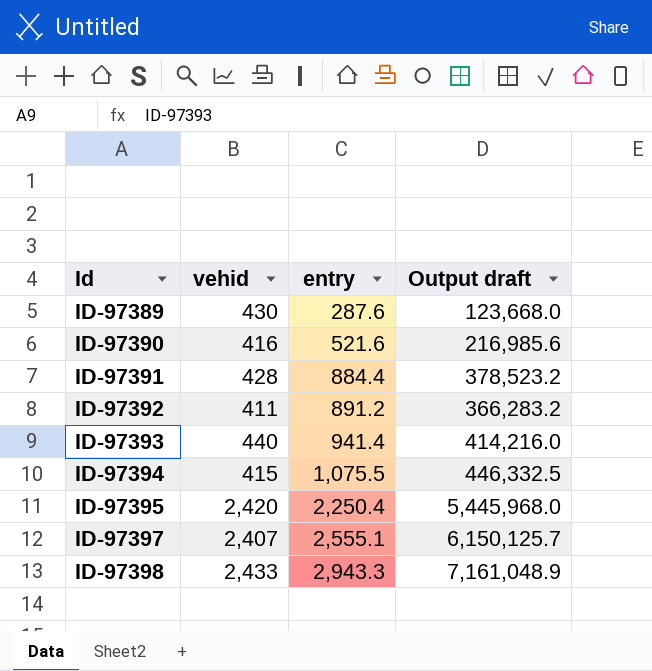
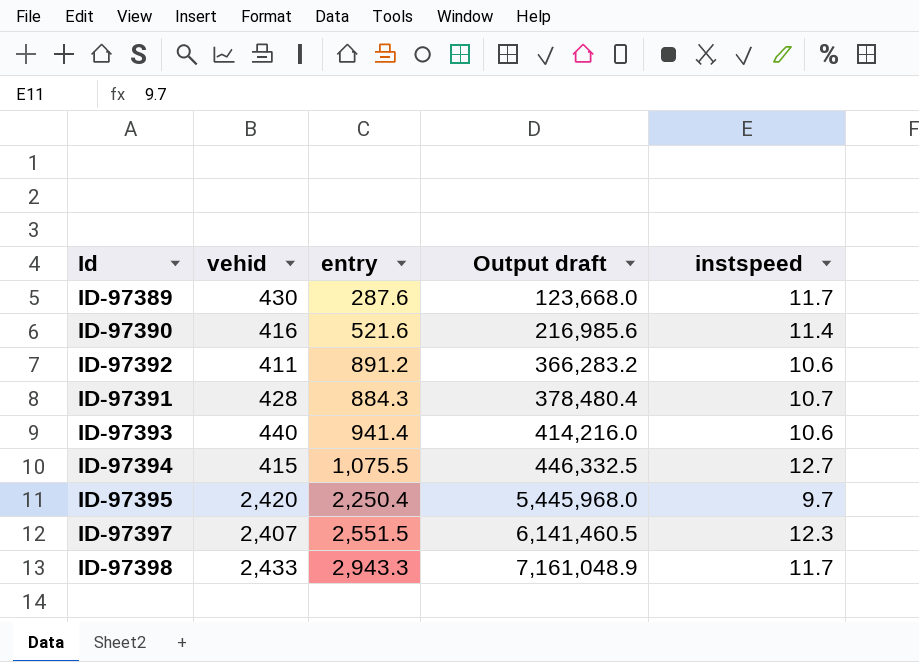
row order: Id ascending -> Output draft ascending
column instspeed | position: none -> 5
ID-97391 | entry: 884.4 -> 884.3
ID-97391 | Output draft: 378,523.2 -> 378,480.4
ID-97397 | entry: 2,555.1 -> 2,551.5
ID-97397 | Output draft: 6,150,125.7 -> 6,141,460.5

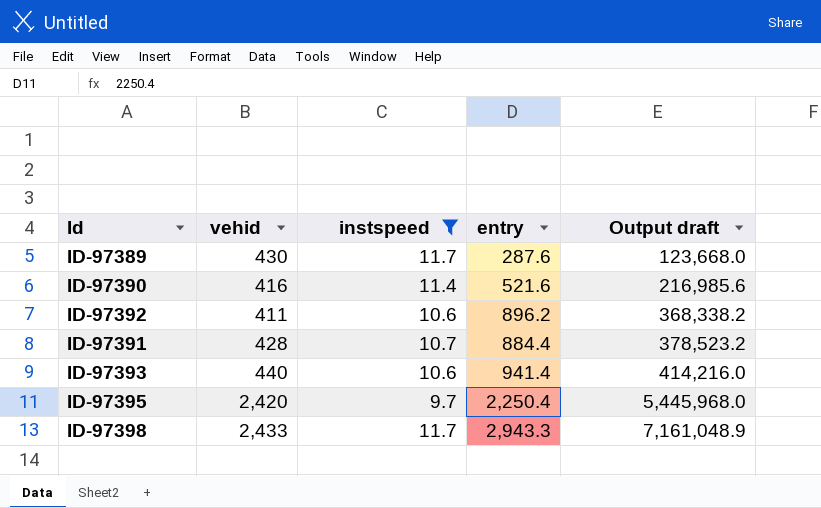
filter: none -> instspeed <= 11.7
column instspeed | position: 5 -> 3
ID-97392 | entry: 891.2 -> 896.2
ID-97392 | Output draft: 366,283.2 -> 368,338.2
ID-97391 | entry: 884.3 -> 884.4
ID-97391 | Output draft: 378,480.4 -> 378,523.2

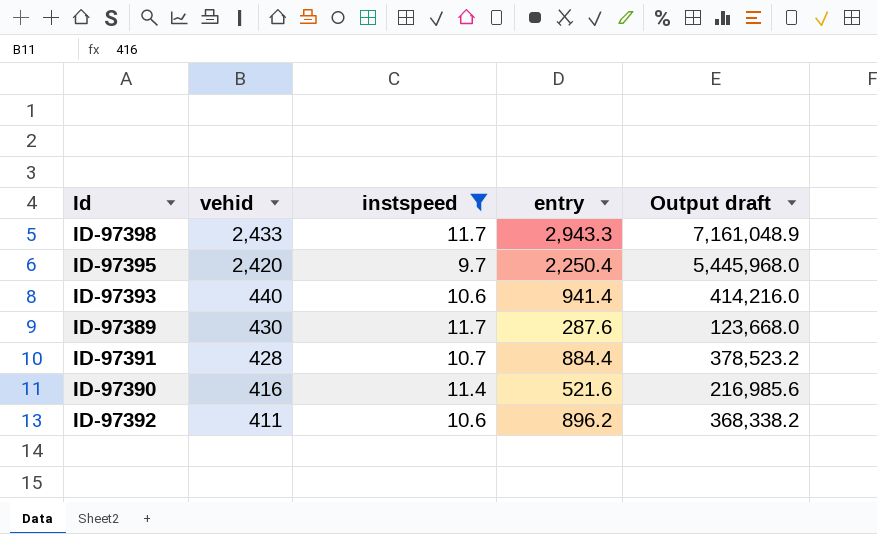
row order: Output draft ascending -> vehid descending

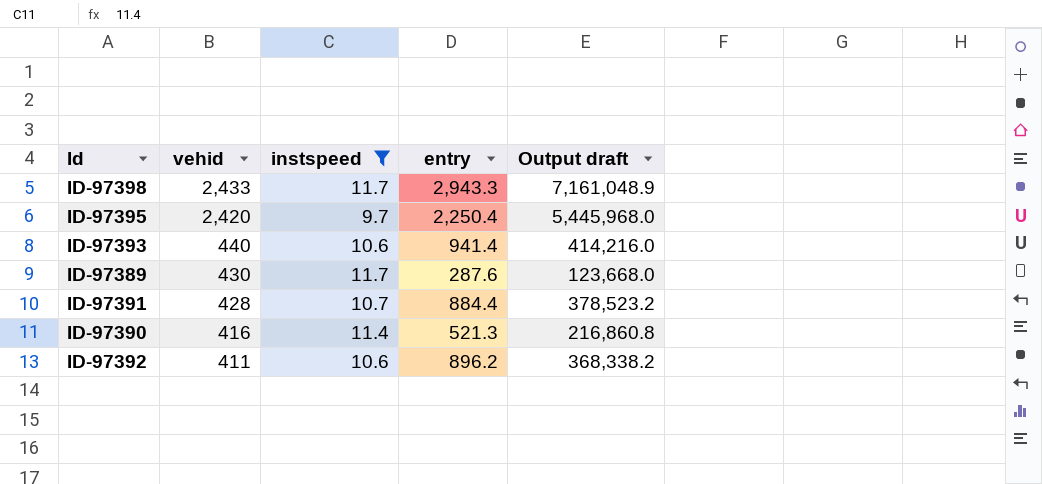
ID-97390 | entry: 521.6 -> 521.3
ID-97390 | Output draft: 216,985.6 -> 216,860.8

